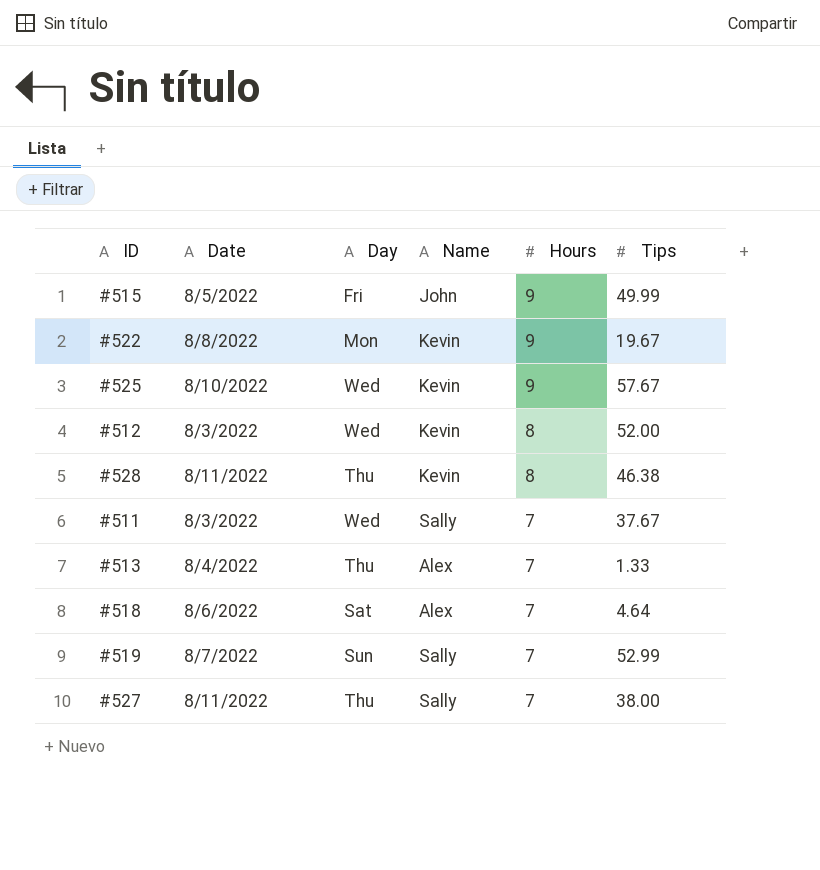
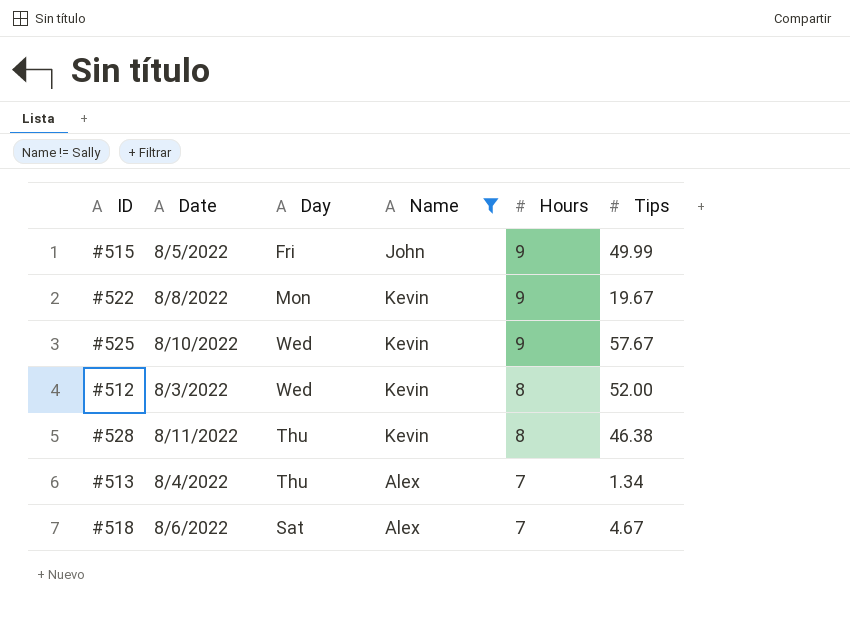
filter: none -> Name != Sally
#513 | Tips: 1.33 -> 1.34
#518 | Tips: 4.64 -> 4.67

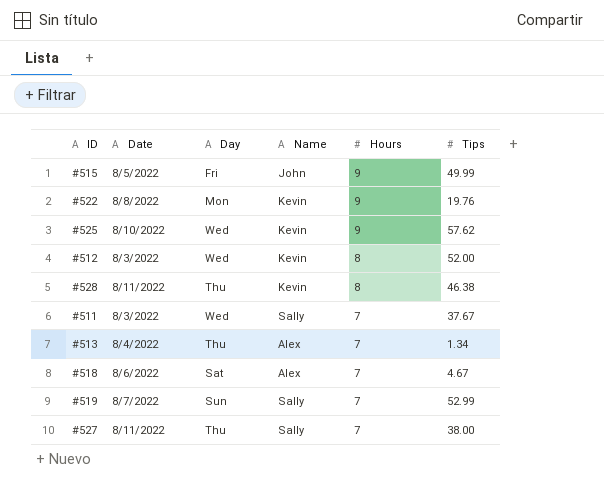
filter: Name != Sally -> none
#522 | Tips: 19.67 -> 19.76
#525 | Tips: 57.67 -> 57.62

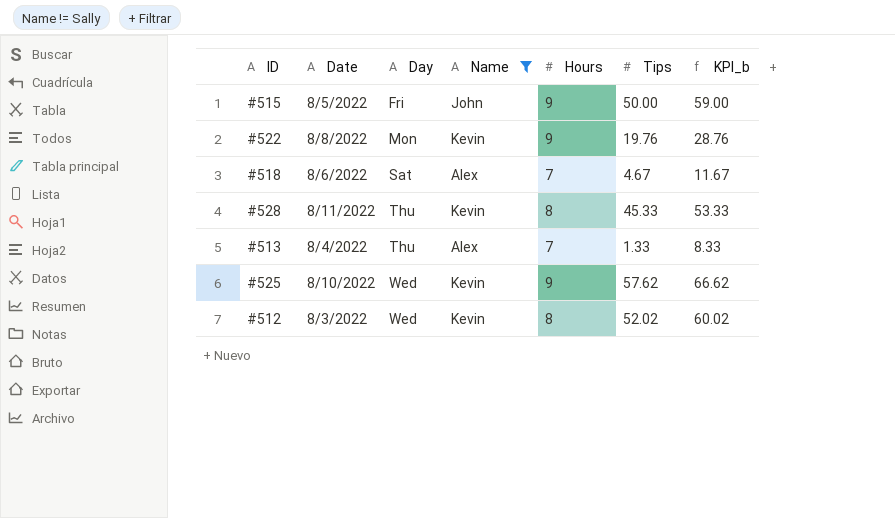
filter: none -> Name != Sally
row order: Hours descending -> Day ascending
column KPI_b | formula: none -> [Hours] + [Tips]
#515 | Tips: 49.99 -> 50.00
#528 | Tips: 46.38 -> 45.33
#513 | Tips: 1.34 -> 1.33
#512 | Tips: 52.00 -> 52.02

